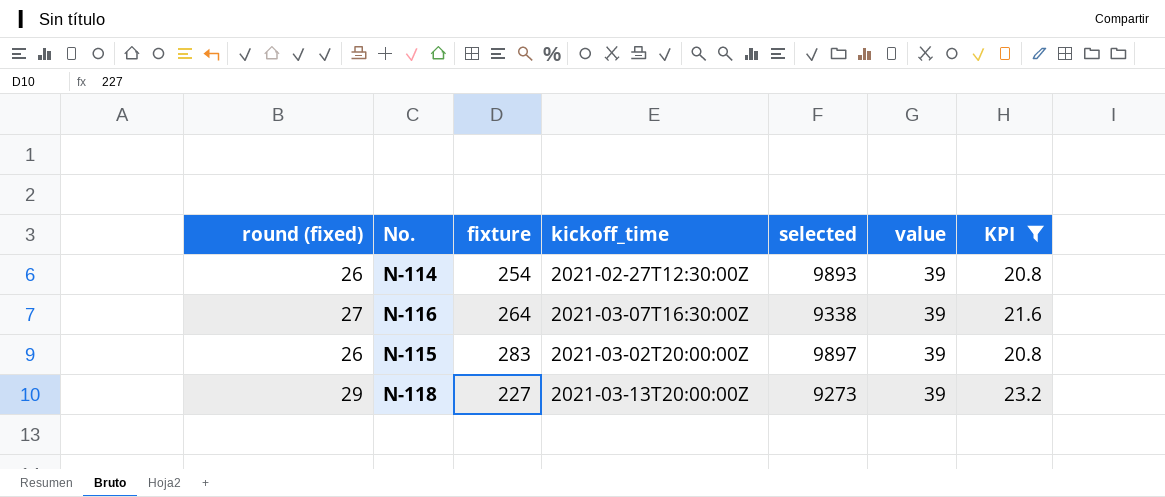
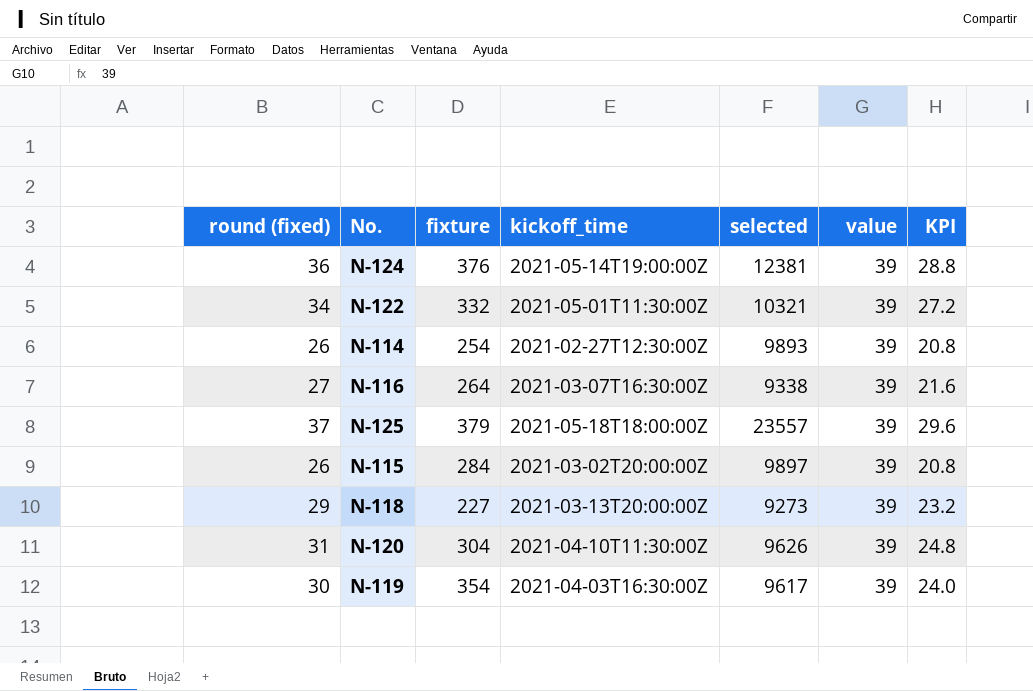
filter: KPI <= 23.2 -> none
N-115 | fixture: 283 -> 284

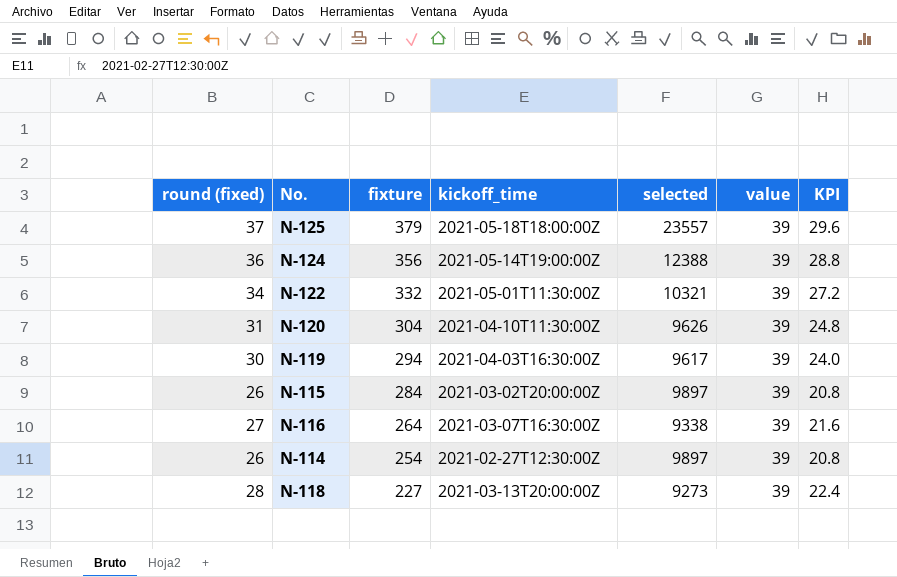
row order: none -> fixture descending
N-124 | fixture: 376 -> 356
N-124 | selected: 12381 -> 12388
N-119 | fixture: 354 -> 294
N-114 | selected: 9893 -> 9897
N-118 | round (fixed): 29 -> 28
N-118 | KPI: 23.2 -> 22.4

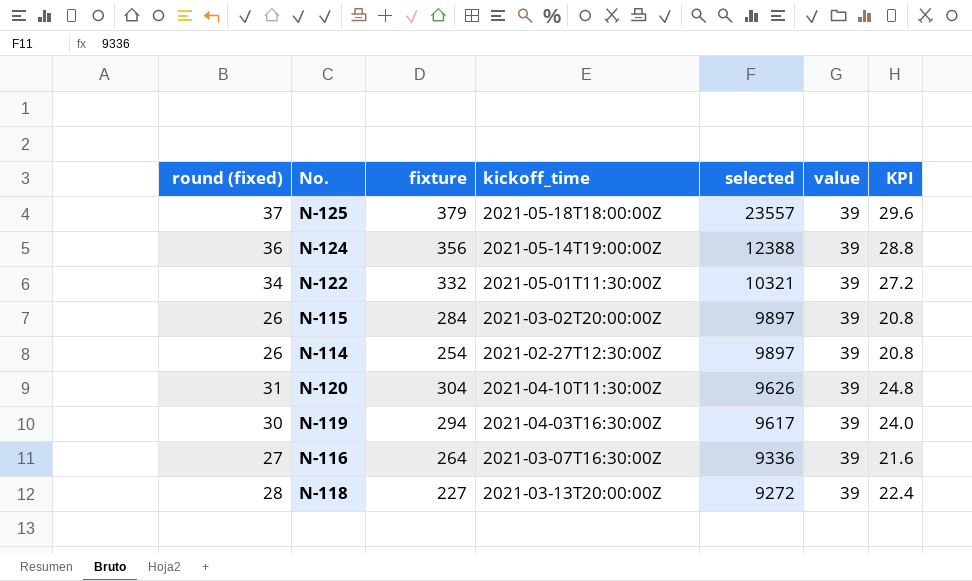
row order: fixture descending -> selected descending
N-116 | selected: 9338 -> 9336
N-118 | selected: 9273 -> 9272

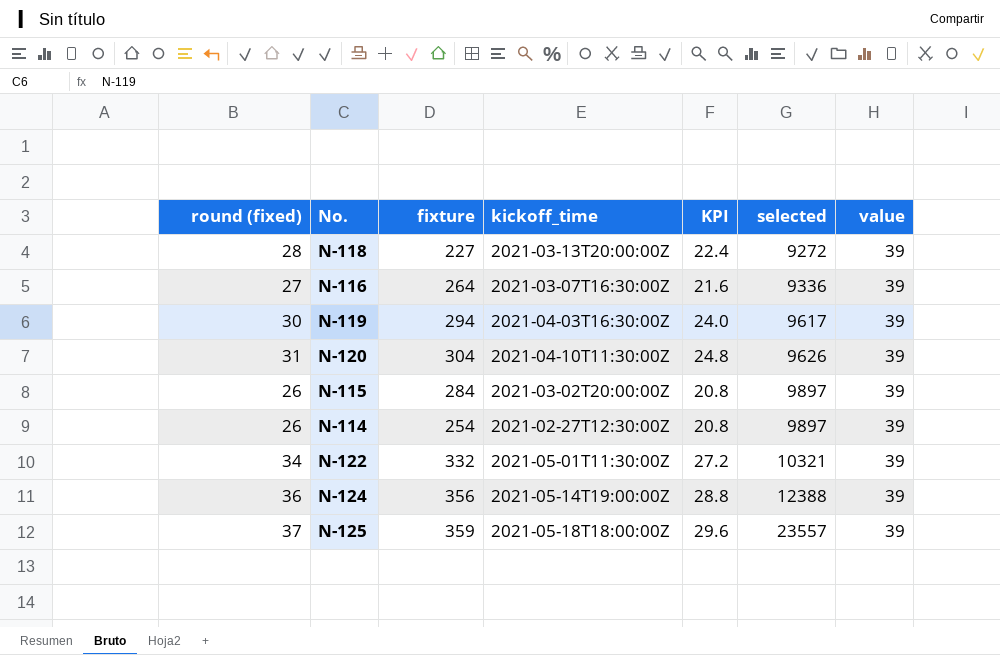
row order: selected descending -> selected ascending
column KPI | position: 7 -> 5
N-125 | fixture: 379 -> 359

